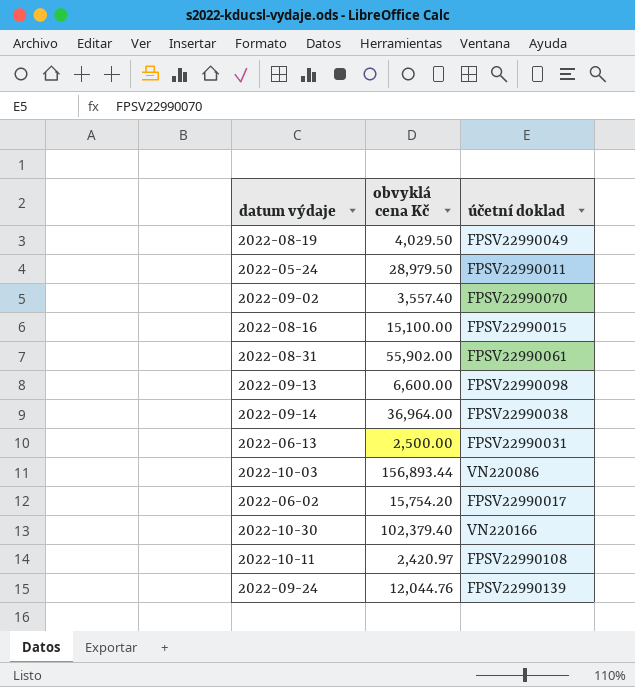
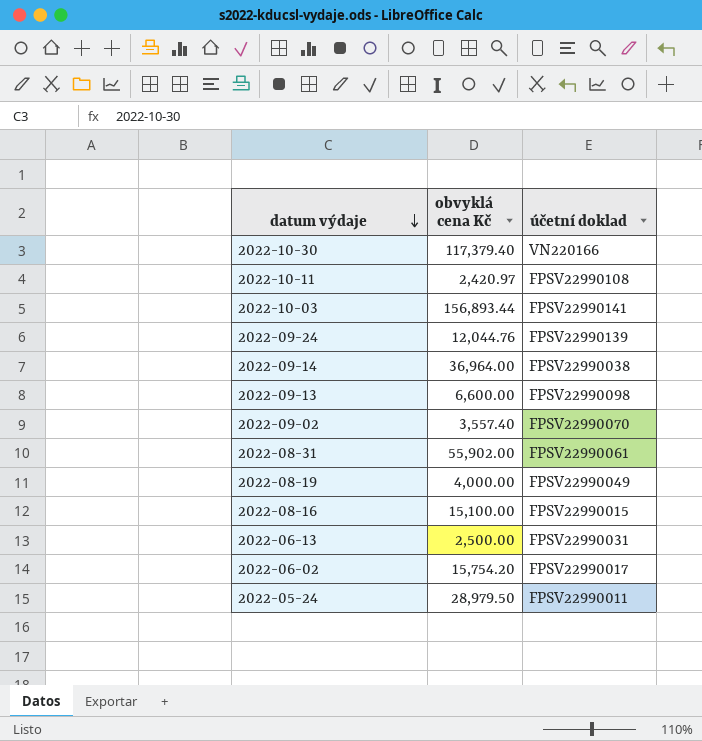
row order: none -> datum výdaje descending
2022-10-30 | obvyklá cena Kč: 102,379.40 -> 117,379.40
2022-10-03 | účetní doklad: VN220086 -> FPSV22990141
2022-08-19 | obvyklá cena Kč: 4,029.50 -> 4,000.00

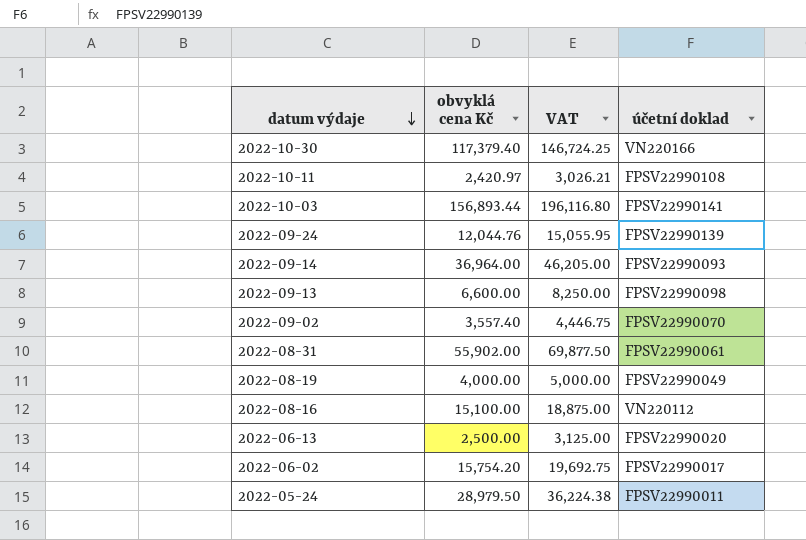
column VAT | formula: none -> [obvyklá cena Kč] * 1.25
2022-09-14 | účetní doklad: FPSV22990038 -> FPSV22990093
2022-08-16 | účetní doklad: FPSV22990015 -> VN220112
2022-06-13 | účetní doklad: FPSV22990031 -> FPSV22990020

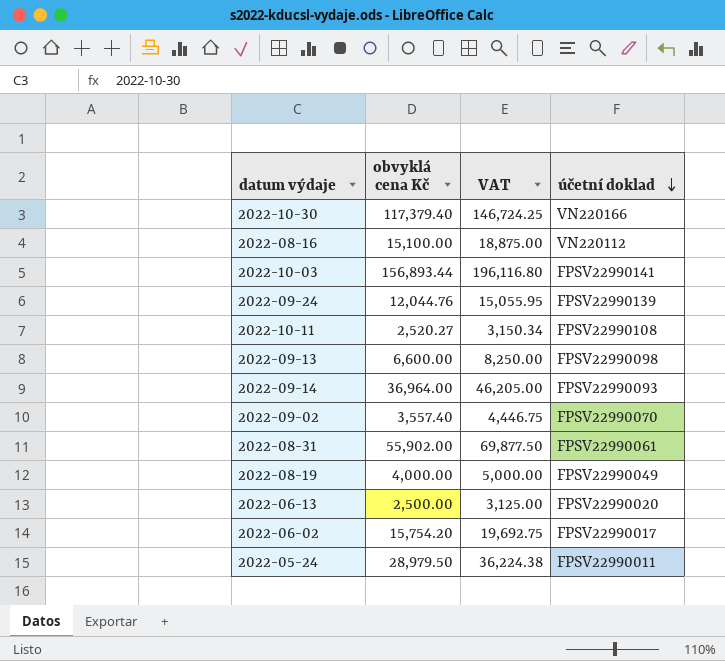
row order: datum výdaje descending -> účetní doklad descending
2022-10-11 | obvyklá cena Kč: 2,420.97 -> 2,520.27
2022-10-11 | VAT: 3,026.21 -> 3,150.34

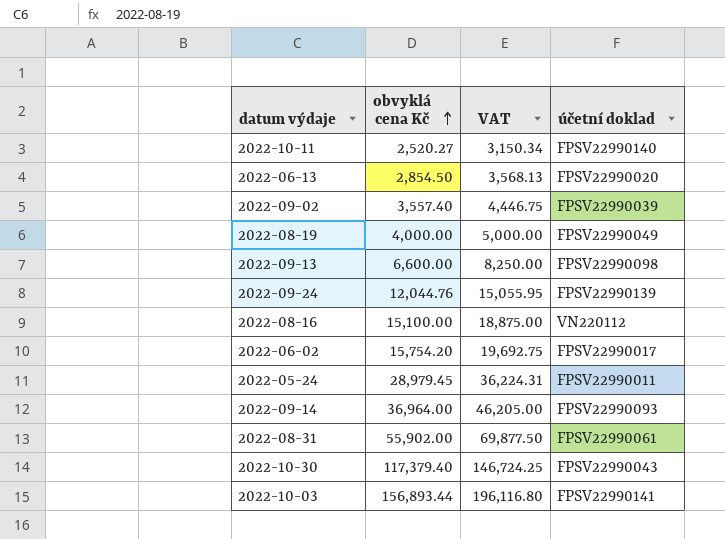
row order: účetní doklad descending -> obvyklá cena Kč ascending
2022-10-11 | účetní doklad: FPSV22990108 -> FPSV22990140
2022-06-13 | obvyklá cena Kč: 2,500.00 -> 2,854.50
2022-06-13 | VAT: 3,125.00 -> 3,568.13
2022-09-02 | účetní doklad: FPSV22990070 -> FPSV22990039
2022-05-24 | obvyklá cena Kč: 28,979.50 -> 28,979.45
2022-05-24 | VAT: 36,224.38 -> 36,224.31
2022-10-30 | účetní doklad: VN220166 -> FPSV22990043

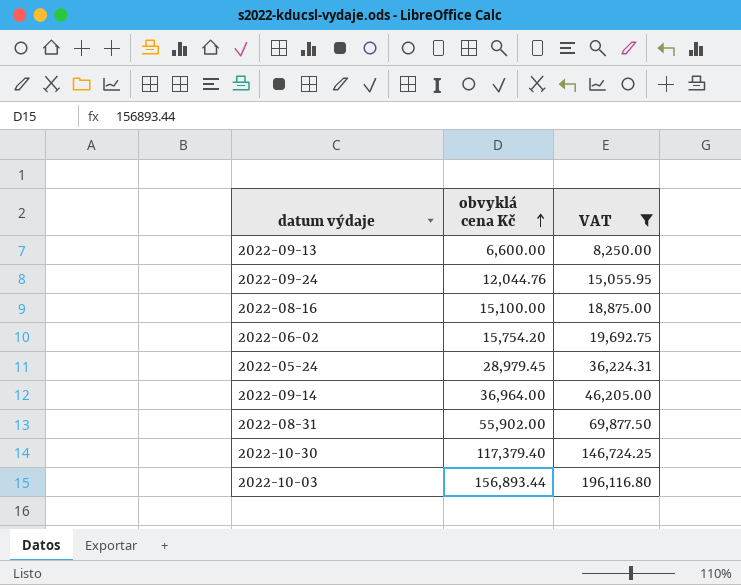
filter: none -> VAT >= 8,250.00
column účetní doklad | position: 4 -> none

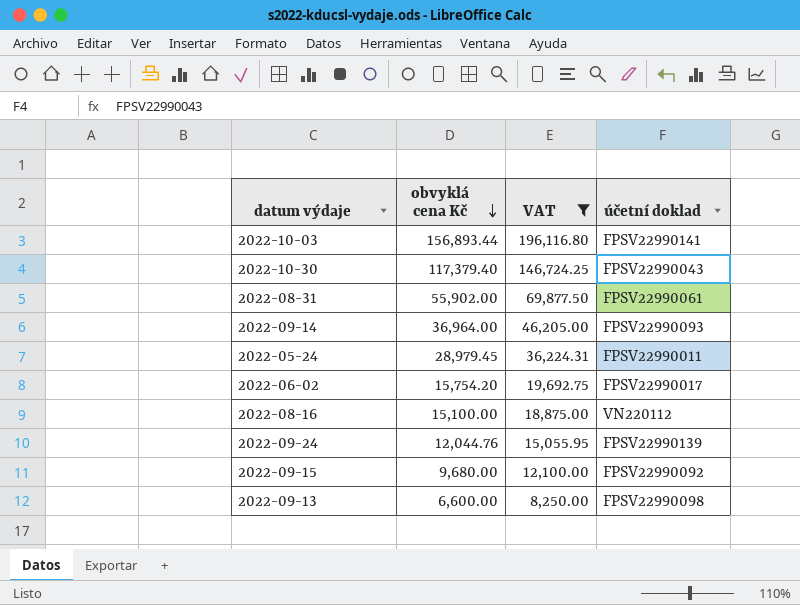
row order: obvyklá cena Kč ascending -> obvyklá cena Kč descending
column účetní doklad | position: none -> 4
row 2022-09-15: none -> 9,680.00 | 12,100.00 | FPSV22990092

